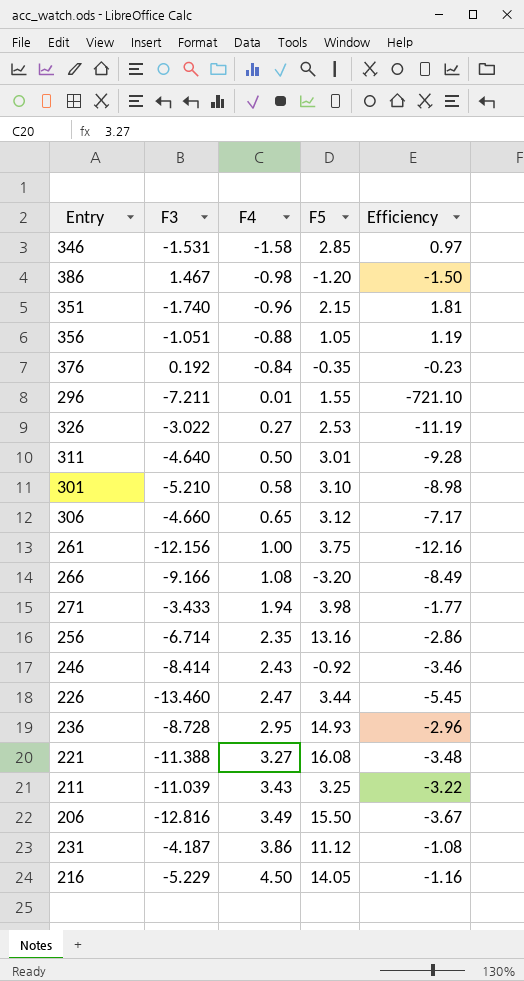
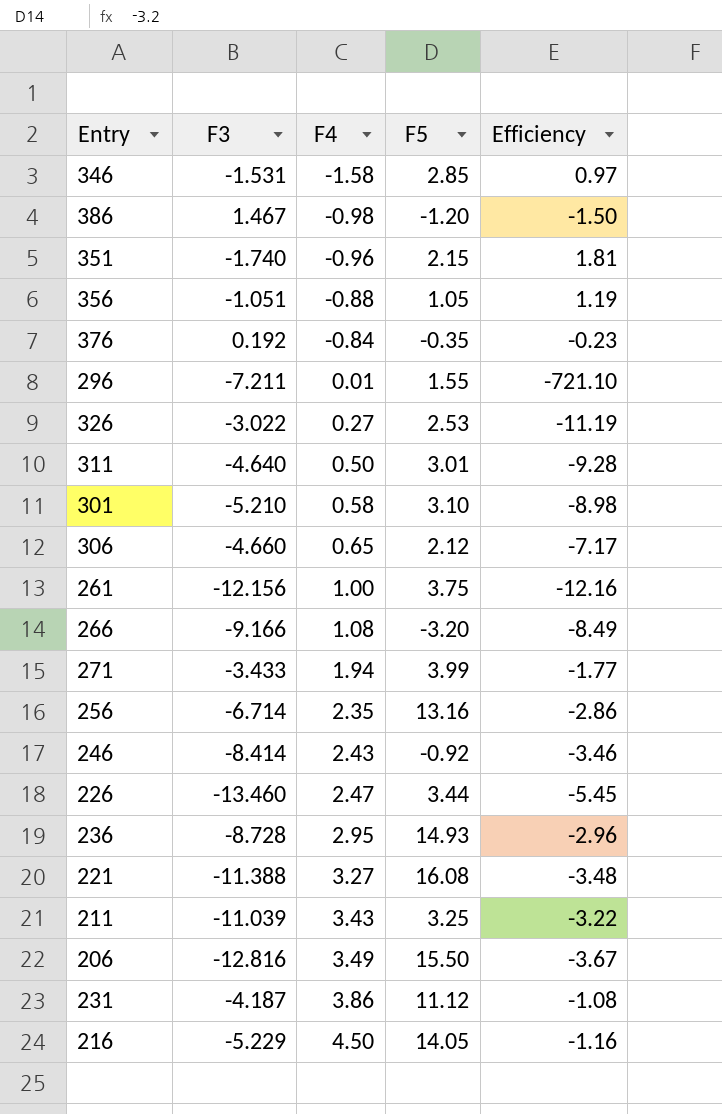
306 | F5: 3.12 -> 2.12
271 | F5: 3.98 -> 3.99

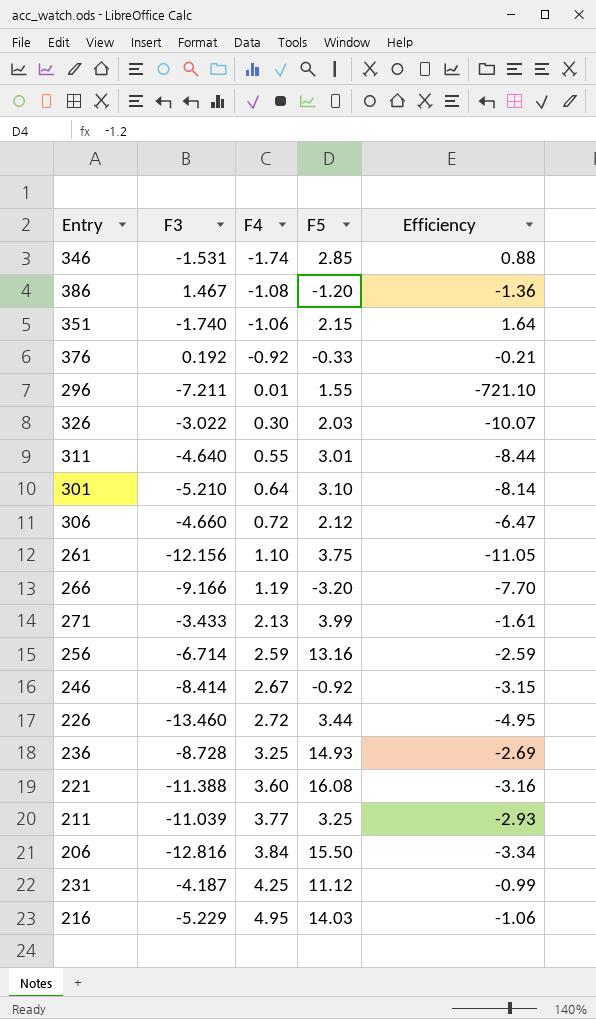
row 356: -1.051 | -0.88 | 1.05 | 1.19 -> none
346 | F4: -1.58 -> -1.74
346 | Efficiency: 0.97 -> 0.88
386 | F4: -0.98 -> -1.08
386 | Efficiency: -1.50 -> -1.36
351 | F4: -0.96 -> -1.06
351 | Efficiency: 1.81 -> 1.64
376 | F4: -0.84 -> -0.92
376 | F5: -0.35 -> -0.33
376 | Efficiency: -0.23 -> -0.21
326 | F4: 0.27 -> 0.30
326 | F5: 2.53 -> 2.03
326 | Efficiency: -11.19 -> -10.07
311 | F4: 0.50 -> 0.55
311 | Efficiency: -9.28 -> -8.44
301 | F4: 0.58 -> 0.64
301 | Efficiency: -8.98 -> -8.14
306 | F4: 0.65 -> 0.72
306 | Efficiency: -7.17 -> -6.47
261 | F4: 1.00 -> 1.10
261 | Efficiency: -12.16 -> -11.05
266 | F4: 1.08 -> 1.19
266 | Efficiency: -8.49 -> -7.70
271 | F4: 1.94 -> 2.13
271 | Efficiency: -1.77 -> -1.61
256 | F4: 2.35 -> 2.59
256 | Efficiency: -2.86 -> -2.59
246 | F4: 2.43 -> 2.67
246 | Efficiency: -3.46 -> -3.15
226 | F4: 2.47 -> 2.72
226 | Efficiency: -5.45 -> -4.95
236 | F4: 2.95 -> 3.25
236 | Efficiency: -2.96 -> -2.69
221 | F4: 3.27 -> 3.60
221 | Efficiency: -3.48 -> -3.16
211 | F4: 3.43 -> 3.77
211 | Efficiency: -3.22 -> -2.93
206 | F4: 3.49 -> 3.84
206 | Efficiency: -3.67 -> -3.34
231 | F4: 3.86 -> 4.25
231 | Efficiency: -1.08 -> -0.99
216 | F4: 4.50 -> 4.95
216 | F5: 14.05 -> 14.03
216 | Efficiency: -1.16 -> -1.06

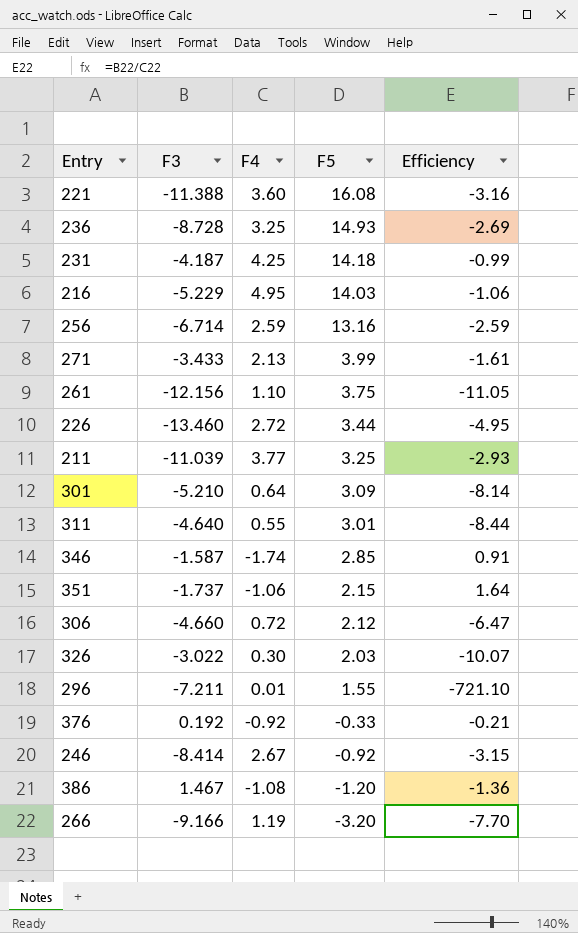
row order: F4 ascending -> F5 descending
row 206: -12.816 | 3.84 | 15.50 | -3.34 -> none
231 | F5: 11.12 -> 14.18
301 | F5: 3.10 -> 3.09
346 | F3: -1.531 -> -1.587
346 | Efficiency: 0.88 -> 0.91
351 | F3: -1.740 -> -1.737

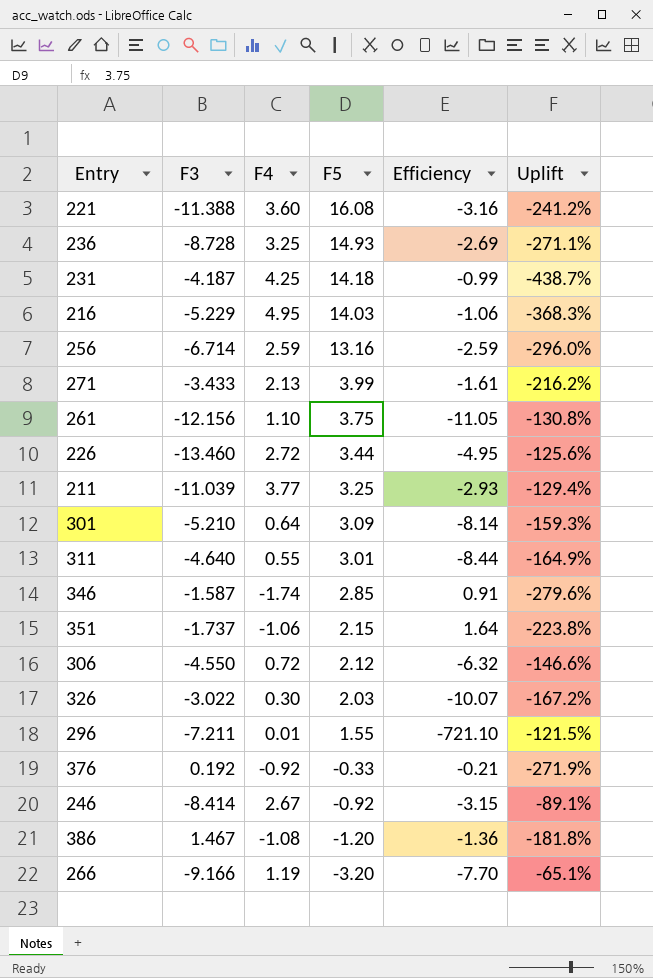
column Uplift | formula: none -> ([F5] - [F3]) / [F3]
306 | F3: -4.660 -> -4.550
306 | Efficiency: -6.47 -> -6.32

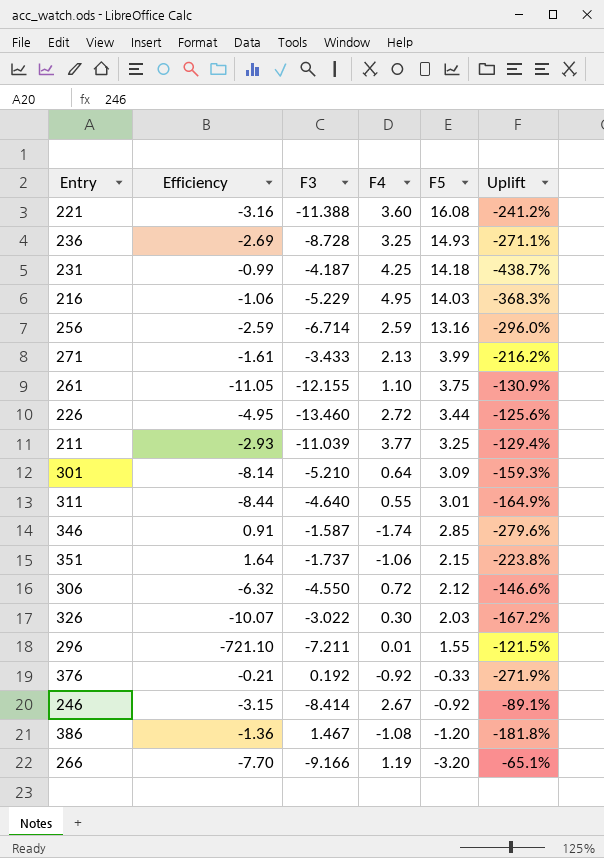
column Efficiency | position: 5 -> 2
261 | F3: -12.156 -> -12.155
261 | Uplift: -130.8% -> -130.9%

